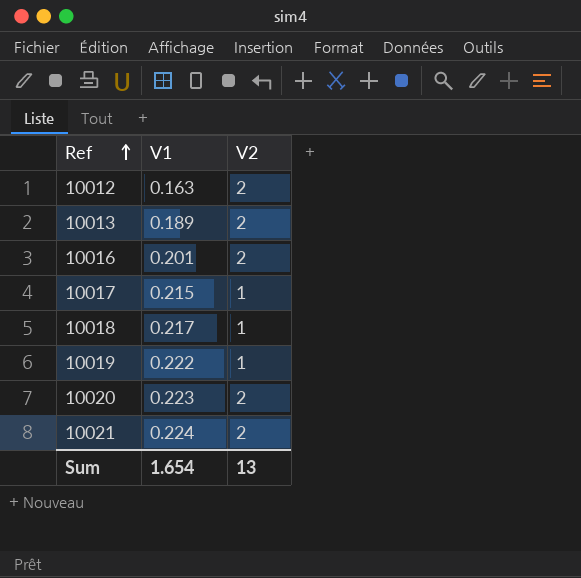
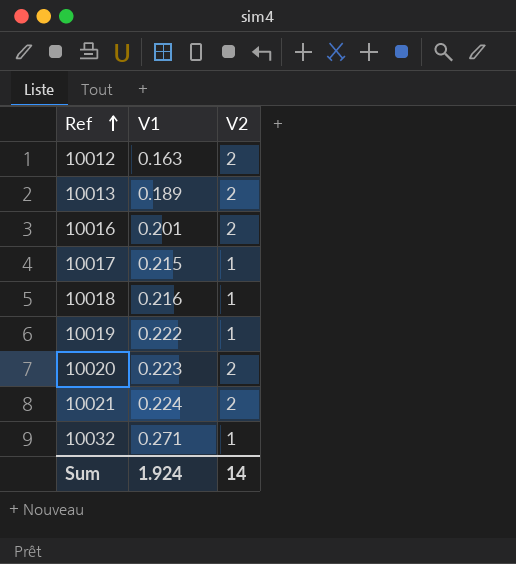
10018 | V1: 0.217 -> 0.216
row 10032: none -> 0.271 | 1
Sum | V1: 1.654 -> 1.924
Sum | V2: 13 -> 14

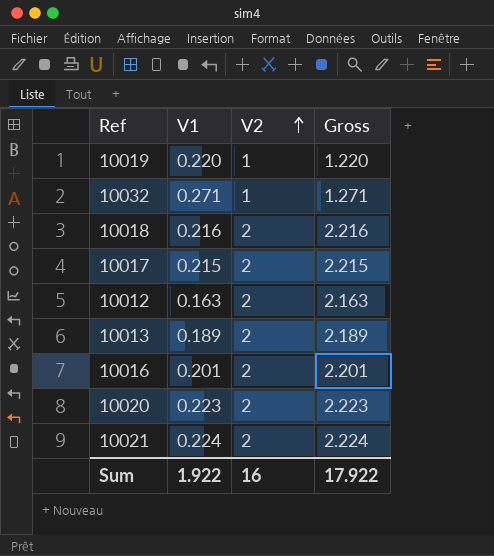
row order: Ref ascending -> V2 ascending
column Gross | formula: none -> [V1] + [V2]
10019 | V1: 0.222 -> 0.220
10018 | V2: 1 -> 2
10017 | V2: 1 -> 2
Sum | V1: 1.924 -> 1.922
Sum | V2: 14 -> 16

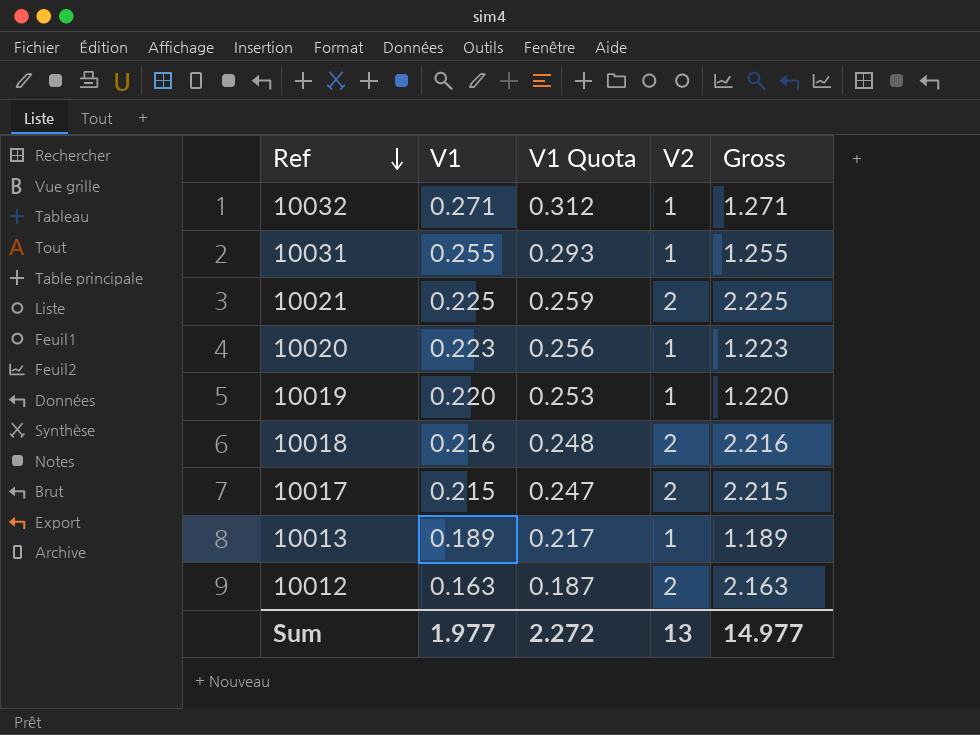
row order: V2 ascending -> Ref descending
column V1 Quota | formula: none -> [V1] * 1.15
row 10016: 0.201 | 2 | 2.201 -> none
row 10031: none -> 0.255 | 0.293 | 1 | 1.255
10021 | V1: 0.224 -> 0.225
10021 | Gross: 2.224 -> 2.225
10020 | V2: 2 -> 1
10020 | Gross: 2.223 -> 1.223
10013 | V2: 2 -> 1
10013 | Gross: 2.189 -> 1.189
Sum | V1: 1.922 -> 1.977
Sum | V2: 16 -> 13
Sum | Gross: 17.922 -> 14.977

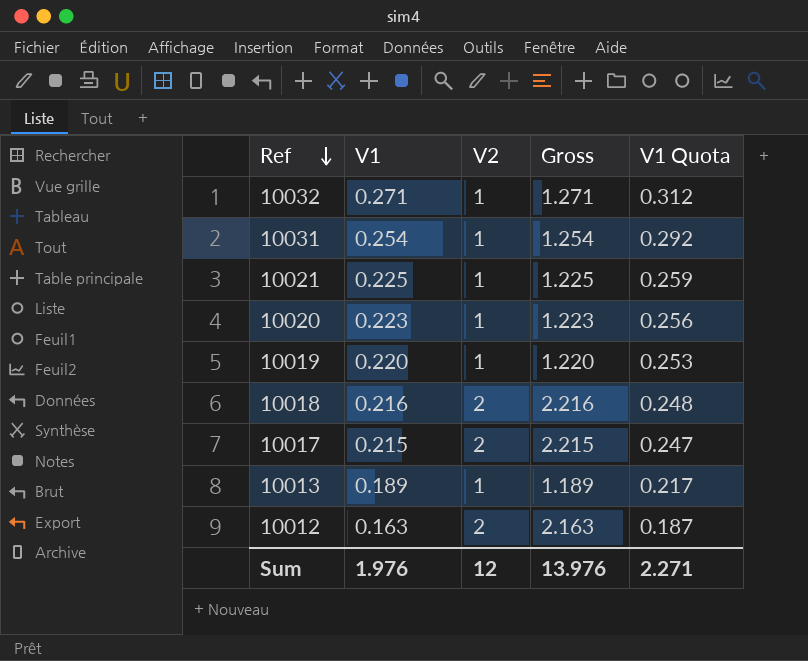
column V1 Quota | position: 3 -> 5
10031 | V1: 0.255 -> 0.254
10031 | Gross: 1.255 -> 1.254
10031 | V1 Quota: 0.293 -> 0.292
10021 | V2: 2 -> 1
10021 | Gross: 2.225 -> 1.225
Sum | V1: 1.977 -> 1.976
Sum | V2: 13 -> 12
Sum | Gross: 14.977 -> 13.976
Sum | V1 Quota: 2.272 -> 2.271

